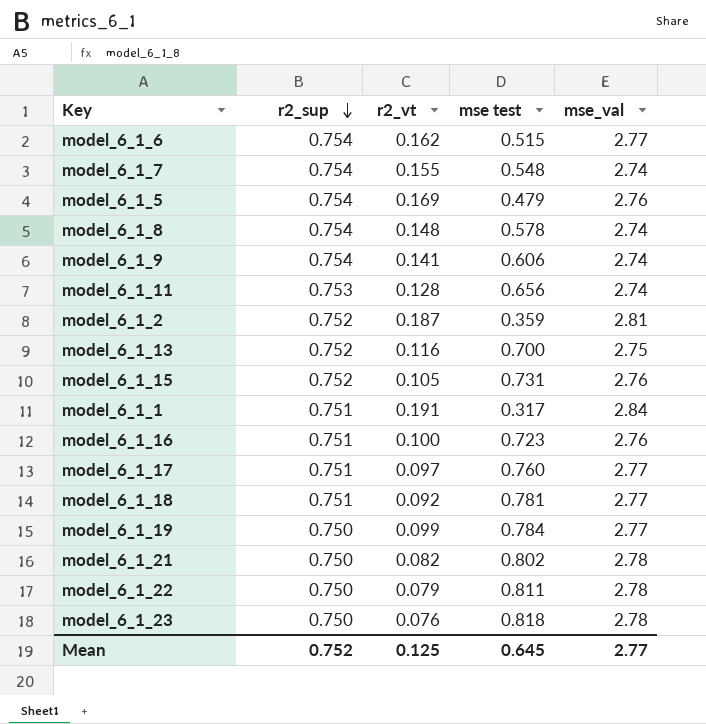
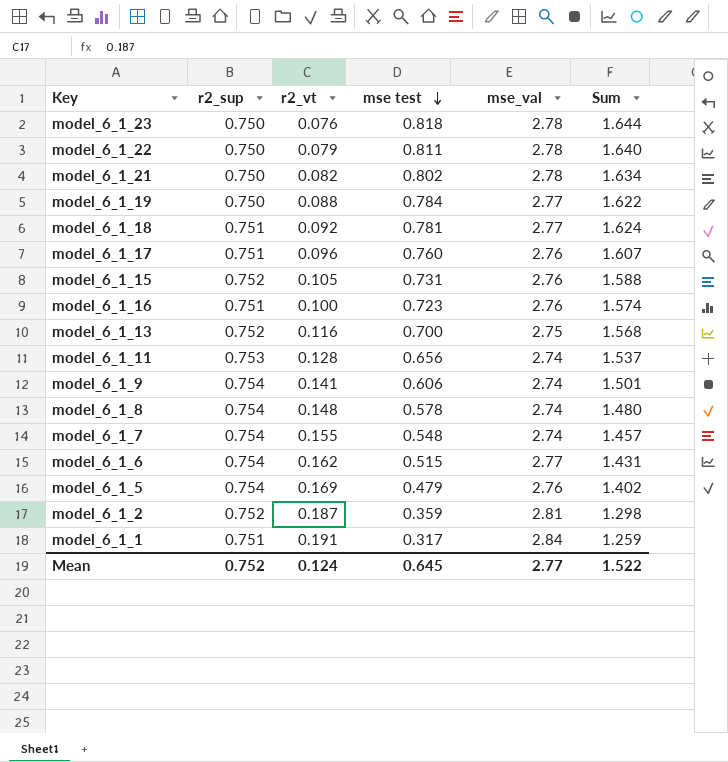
row order: r2_sup descending -> mse test descending
column Sum | formula: none -> [r2_sup] + [r2_vt] + [mse test]
model_6_1_19 | r2_vt: 0.099 -> 0.088
model_6_1_17 | r2_vt: 0.097 -> 0.096
model_6_1_17 | mse_val: 2.77 -> 2.76
Mean | r2_vt: 0.125 -> 0.124

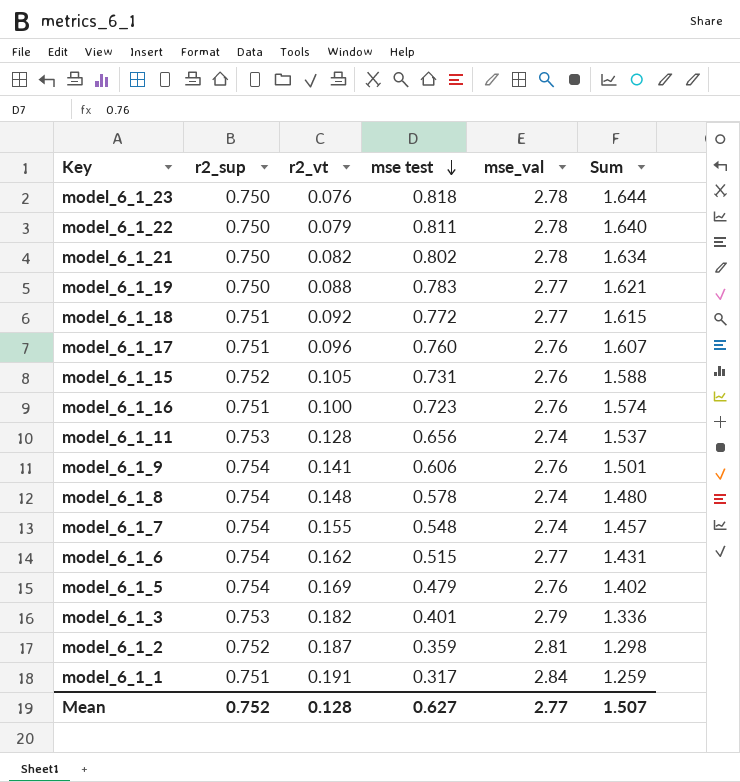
row model_6_1_13: 0.752 | 0.116 | 0.700 | 2.75 | 1.568 -> none
model_6_1_19 | mse test: 0.784 -> 0.783
model_6_1_19 | Sum: 1.622 -> 1.621
model_6_1_18 | mse test: 0.781 -> 0.772
model_6_1_18 | Sum: 1.624 -> 1.615
model_6_1_9 | mse_val: 2.74 -> 2.76
row model_6_1_3: none -> 0.753 | 0.182 | 0.401 | 2.79 | 1.336
Mean | r2_vt: 0.124 -> 0.128
Mean | mse test: 0.645 -> 0.627
Mean | Sum: 1.522 -> 1.507

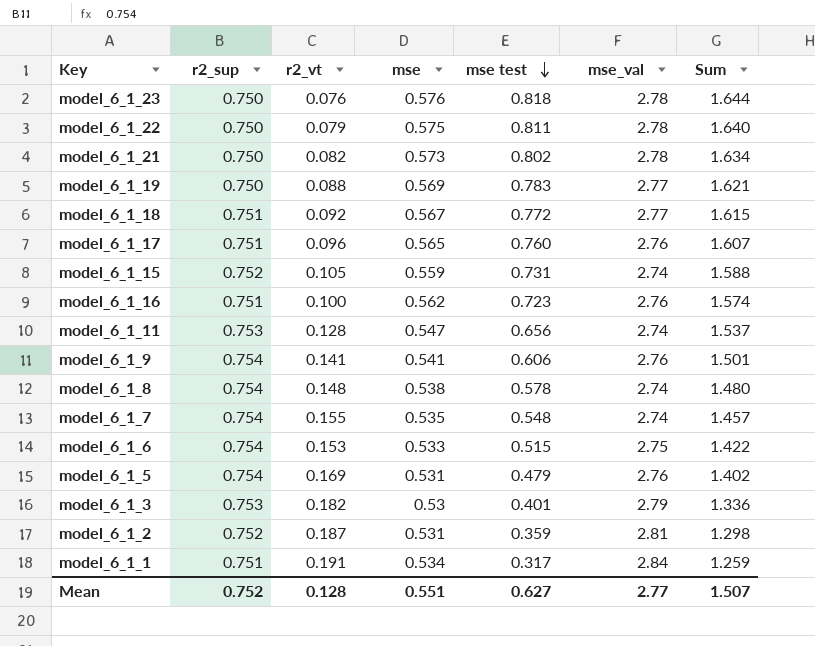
column mse | position: none -> 4
model_6_1_15 | mse_val: 2.76 -> 2.74
model_6_1_6 | r2_vt: 0.162 -> 0.153
model_6_1_6 | mse_val: 2.77 -> 2.75
model_6_1_6 | Sum: 1.431 -> 1.422

